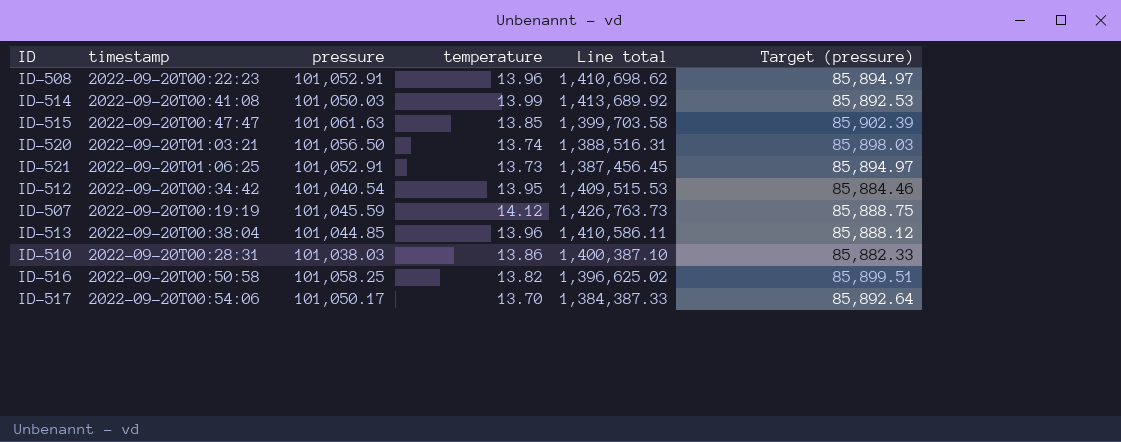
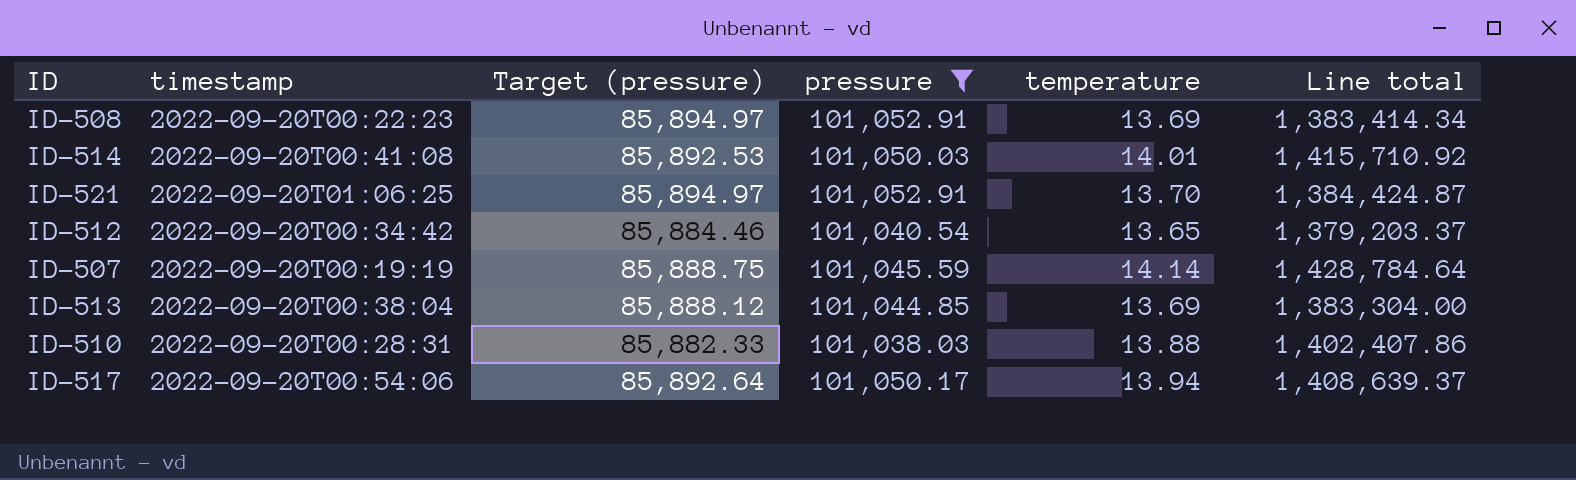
filter: none -> pressure <= 101,052.91
column Target (pressure) | position: 6 -> 3
ID-508 | temperature: 13.96 -> 13.69
ID-508 | Line total: 1,410,698.62 -> 1,383,414.34
ID-514 | temperature: 13.99 -> 14.01
ID-514 | Line total: 1,413,689.92 -> 1,415,710.92
ID-521 | temperature: 13.73 -> 13.70
ID-521 | Line total: 1,387,456.45 -> 1,384,424.87
ID-512 | temperature: 13.95 -> 13.65
ID-512 | Line total: 1,409,515.53 -> 1,379,203.37
ID-507 | temperature: 14.12 -> 14.14
ID-507 | Line total: 1,426,763.73 -> 1,428,784.64
ID-513 | temperature: 13.96 -> 13.69
ID-513 | Line total: 1,410,586.11 -> 1,383,304.00
ID-510 | temperature: 13.86 -> 13.88
ID-510 | Line total: 1,400,387.10 -> 1,402,407.86
ID-517 | temperature: 13.70 -> 13.94
ID-517 | Line total: 1,384,387.33 -> 1,408,639.37

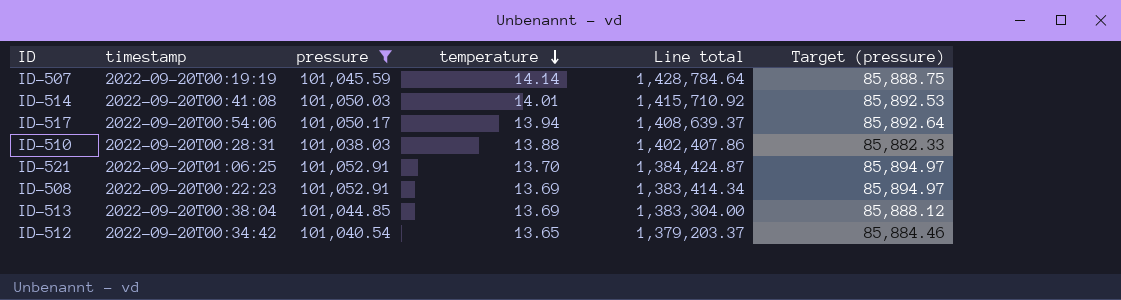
row order: none -> temperature descending
column Target (pressure) | position: 3 -> 6

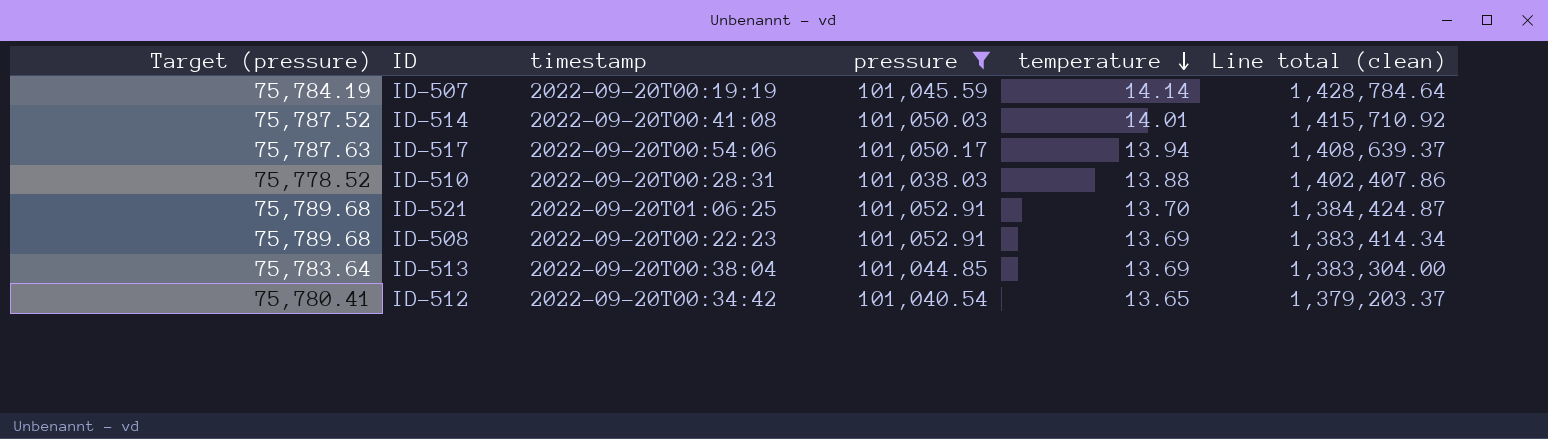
column Target (pressure) | formula: [pressure] * 0.85 -> [pressure] * 0.75
column Target (pressure) | position: 6 -> 1
column name: Line total -> Line total (clean)

